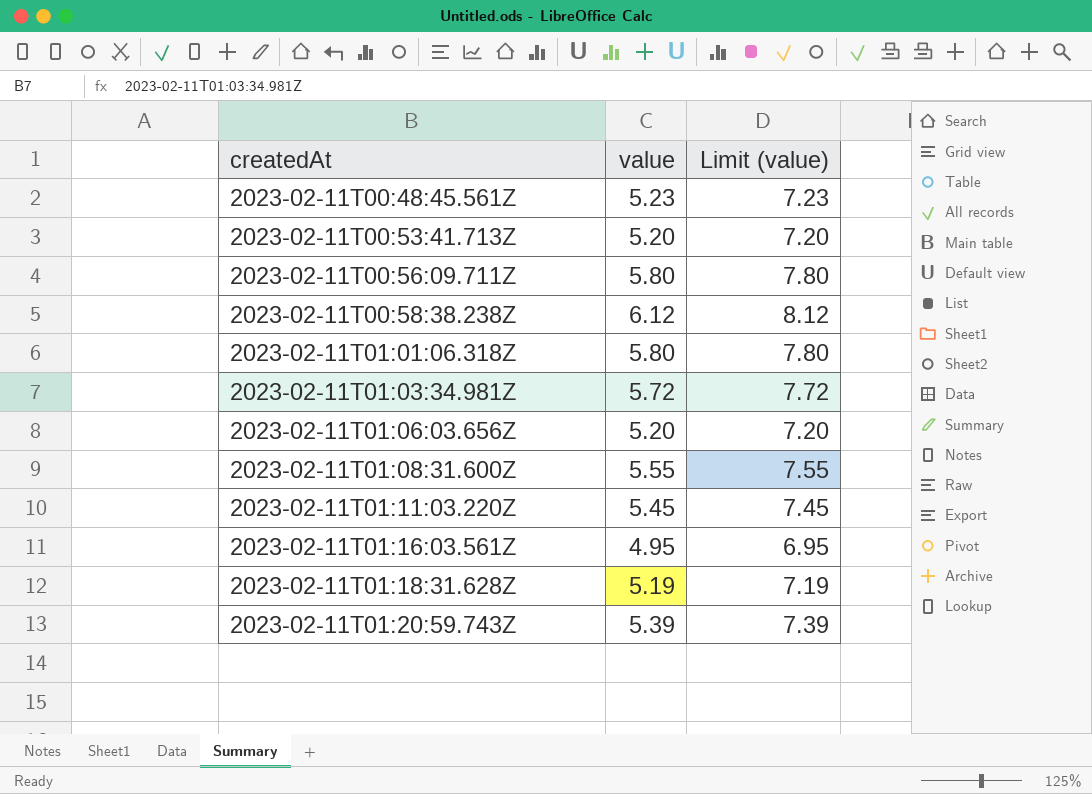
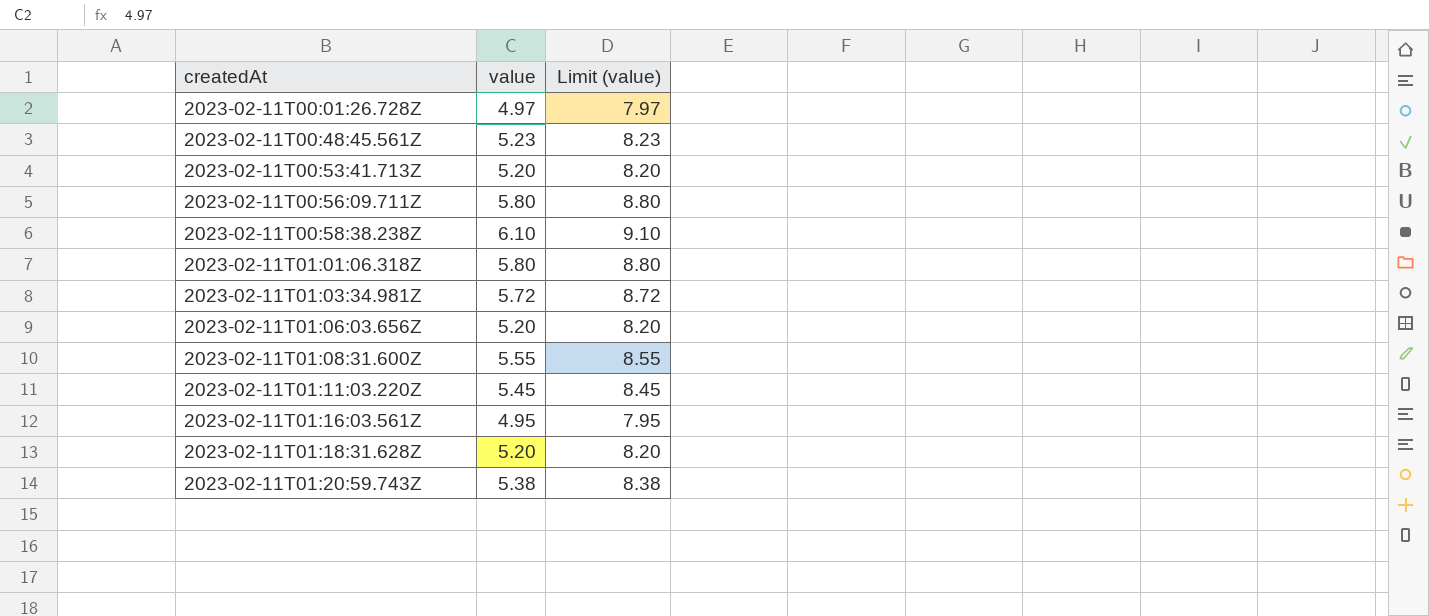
column Limit (value) | formula: [value] + 2 -> [value] + 3
row 2023-02-11T00:01:26.728Z: none -> 4.97 | 7.97
2023-02-11T00:58:38.238Z | value: 6.12 -> 6.10
2023-02-11T01:18:31.628Z | value: 5.19 -> 5.20
2023-02-11T01:20:59.743Z | value: 5.39 -> 5.38

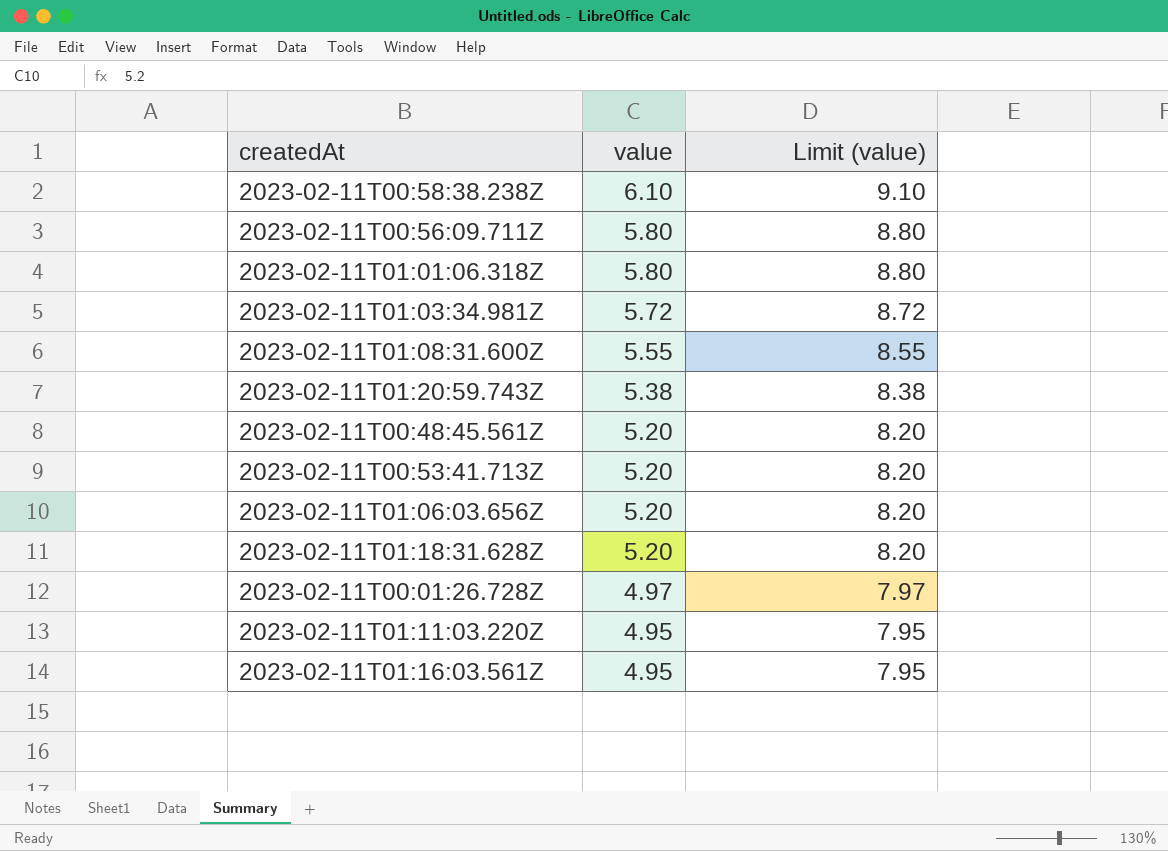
row order: createdAt ascending -> value descending
2023-02-11T00:48:45.561Z | value: 5.23 -> 5.20
2023-02-11T00:48:45.561Z | Limit (value): 8.23 -> 8.20
2023-02-11T01:11:03.220Z | value: 5.45 -> 4.95
2023-02-11T01:11:03.220Z | Limit (value): 8.45 -> 7.95

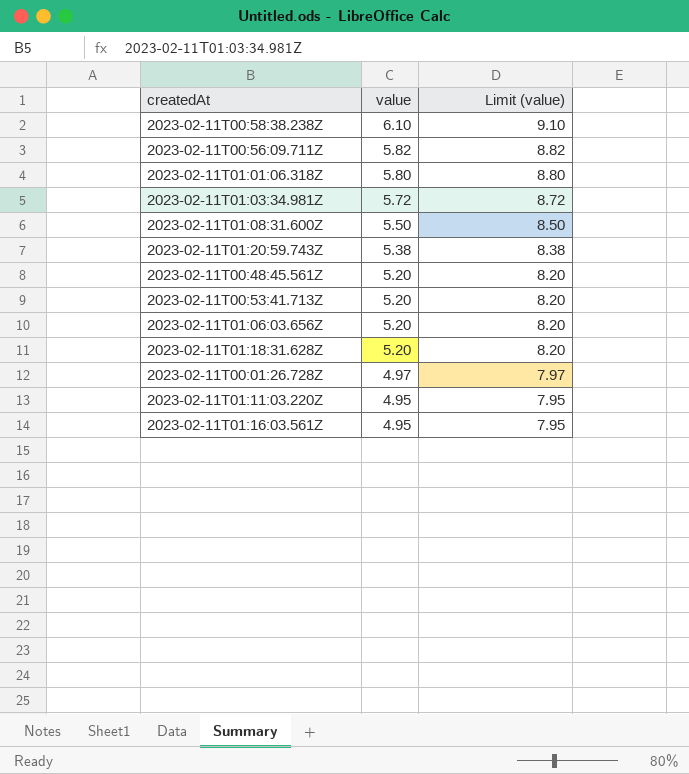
2023-02-11T00:56:09.711Z | value: 5.80 -> 5.82
2023-02-11T00:56:09.711Z | Limit (value): 8.80 -> 8.82
2023-02-11T01:08:31.600Z | value: 5.55 -> 5.50
2023-02-11T01:08:31.600Z | Limit (value): 8.55 -> 8.50

